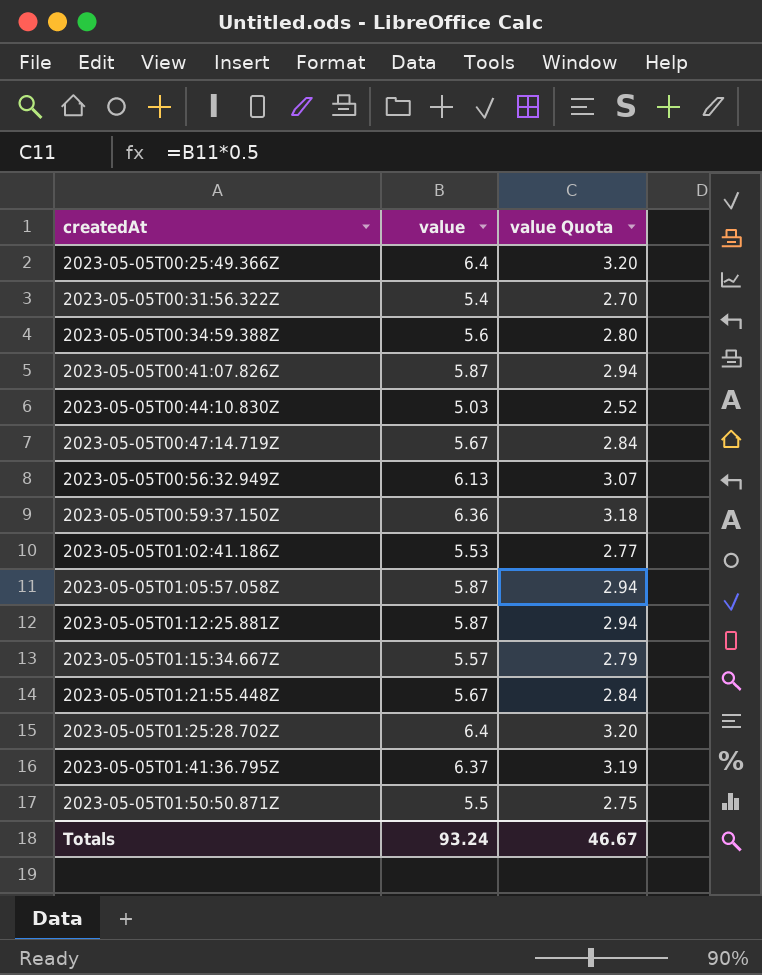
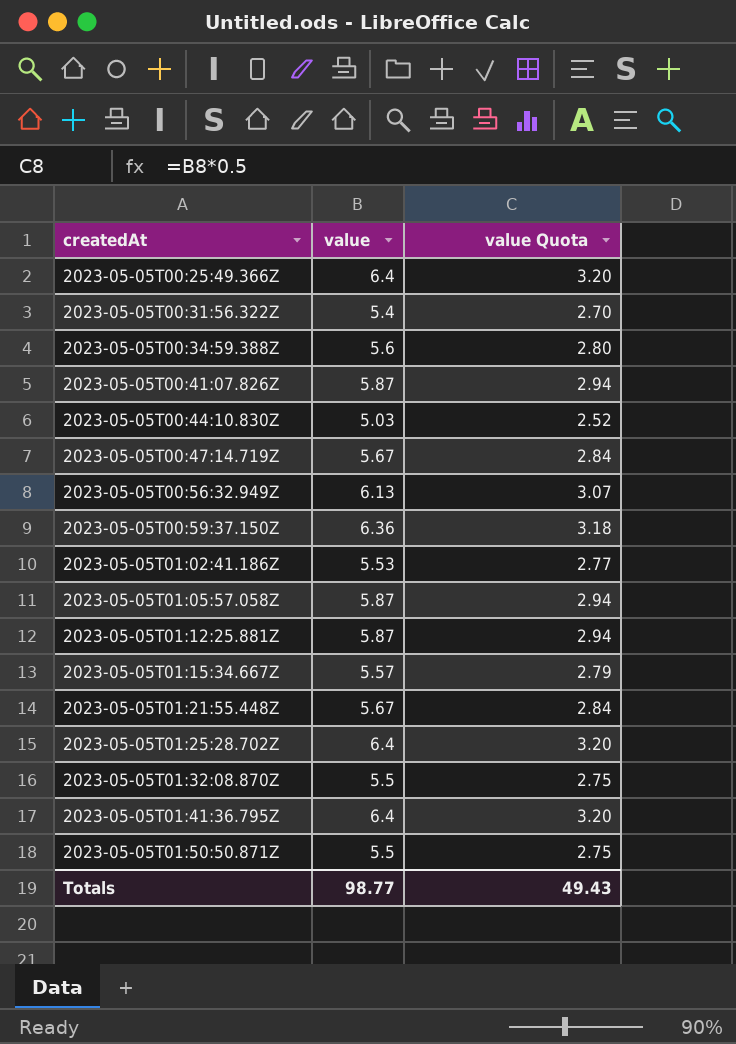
row 2023-05-05T01:32:08.870Z: none -> 5.5 | 2.75
2023-05-05T01:41:36.795Z | value: 6.37 -> 6.4
2023-05-05T01:41:36.795Z | value Quota: 3.19 -> 3.20
Totals | value: 93.24 -> 98.77
Totals | value Quota: 46.67 -> 49.43

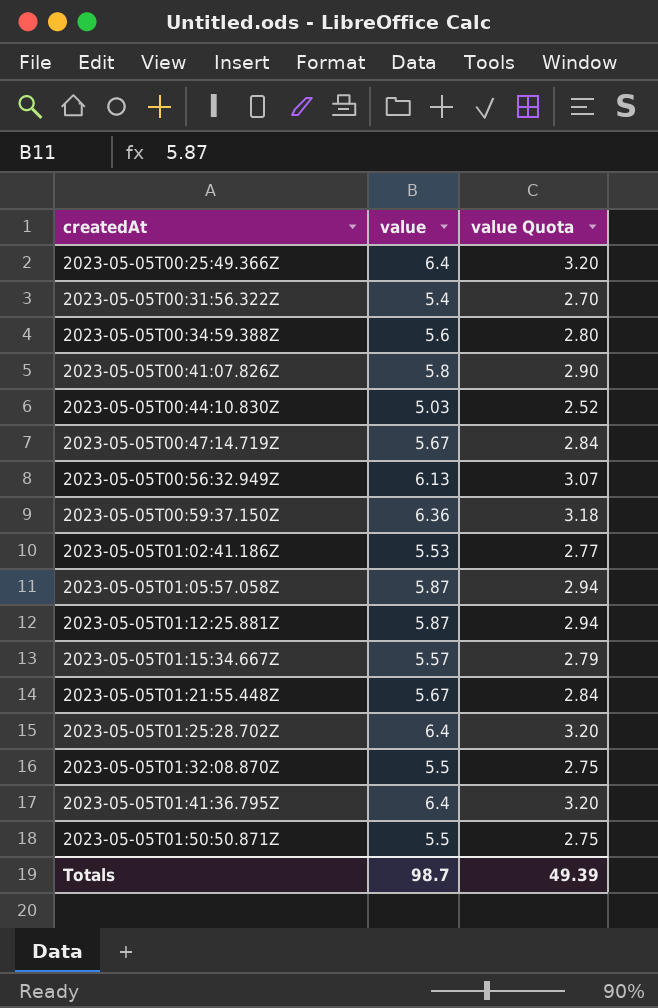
2023-05-05T00:41:07.826Z | value: 5.87 -> 5.8
2023-05-05T00:41:07.826Z | value Quota: 2.94 -> 2.90
Totals | value: 98.77 -> 98.7
Totals | value Quota: 49.43 -> 49.39

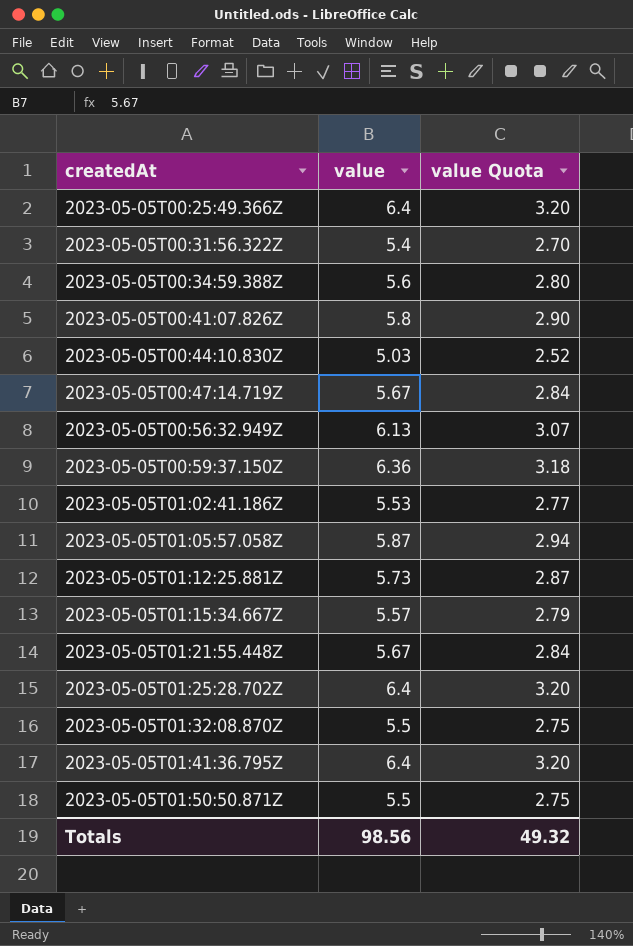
2023-05-05T01:12:25.881Z | value: 5.87 -> 5.73
2023-05-05T01:12:25.881Z | value Quota: 2.94 -> 2.87
Totals | value: 98.7 -> 98.56
Totals | value Quota: 49.39 -> 49.32

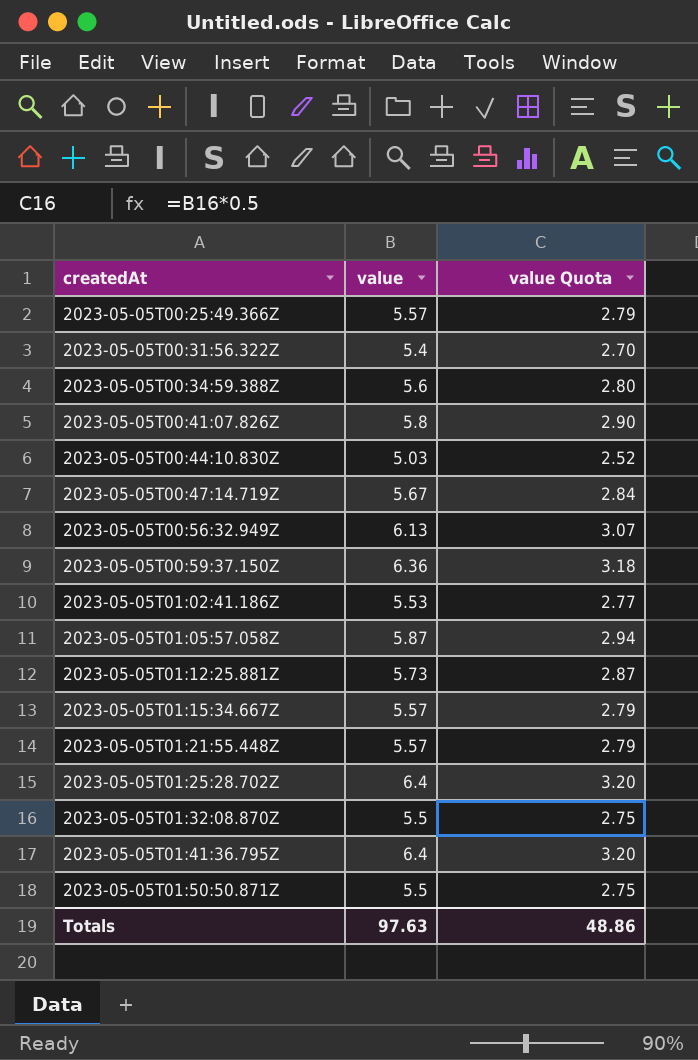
2023-05-05T00:25:49.366Z | value: 6.4 -> 5.57
2023-05-05T00:25:49.366Z | value Quota: 3.20 -> 2.79
2023-05-05T01:21:55.448Z | value: 5.67 -> 5.57
2023-05-05T01:21:55.448Z | value Quota: 2.84 -> 2.79
Totals | value: 98.56 -> 97.63
Totals | value Quota: 49.32 -> 48.86

